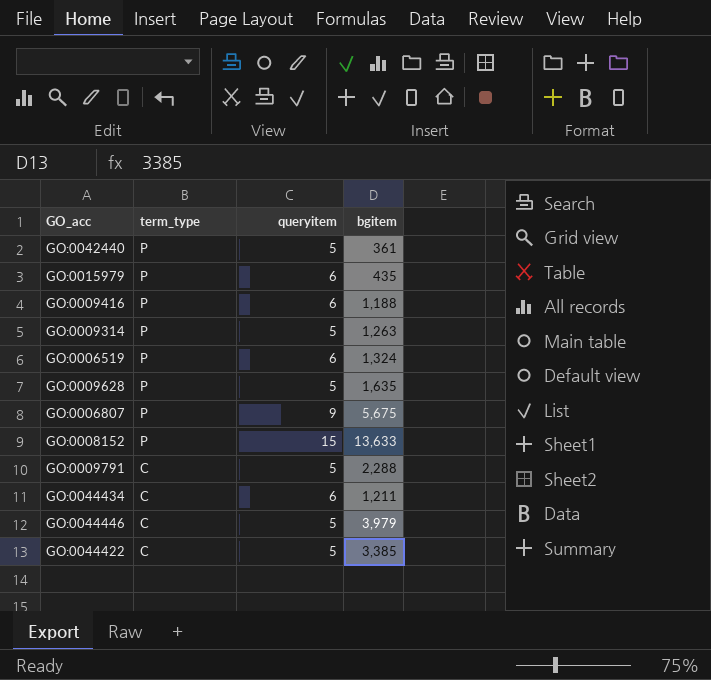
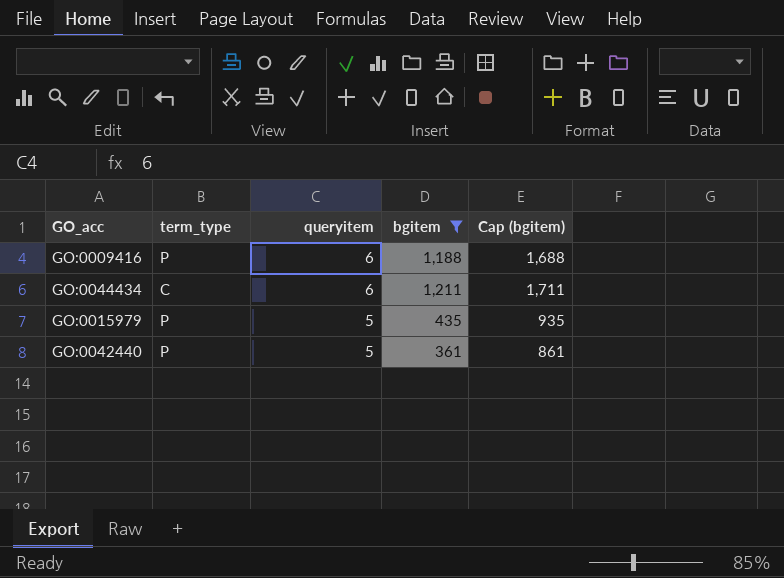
filter: none -> bgitem <= 1,211
row order: term_type descending -> queryitem descending
column Cap (bgitem) | formula: none -> [bgitem] + 500
GO:0015979 | queryitem: 6 -> 5

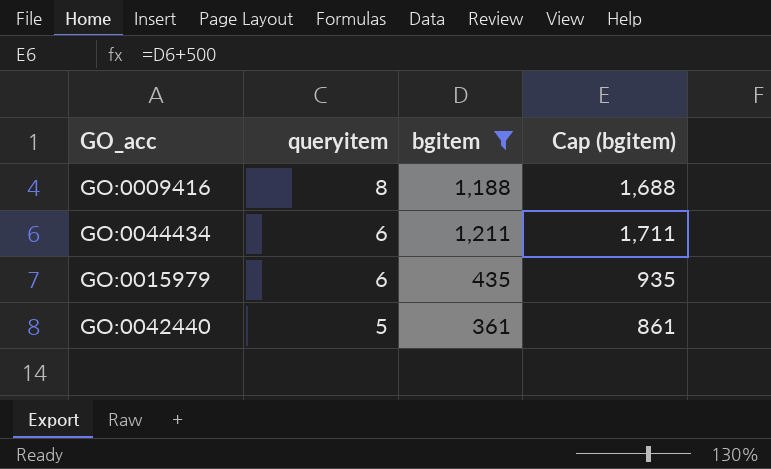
column term_type | position: 2 -> none
GO:0009416 | queryitem: 6 -> 8
GO:0015979 | queryitem: 5 -> 6

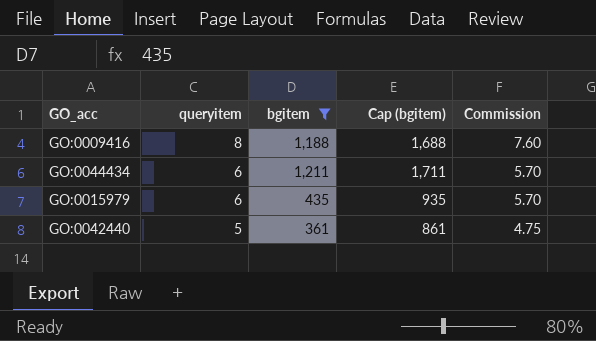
column Commission | formula: none -> [queryitem] * 0.95

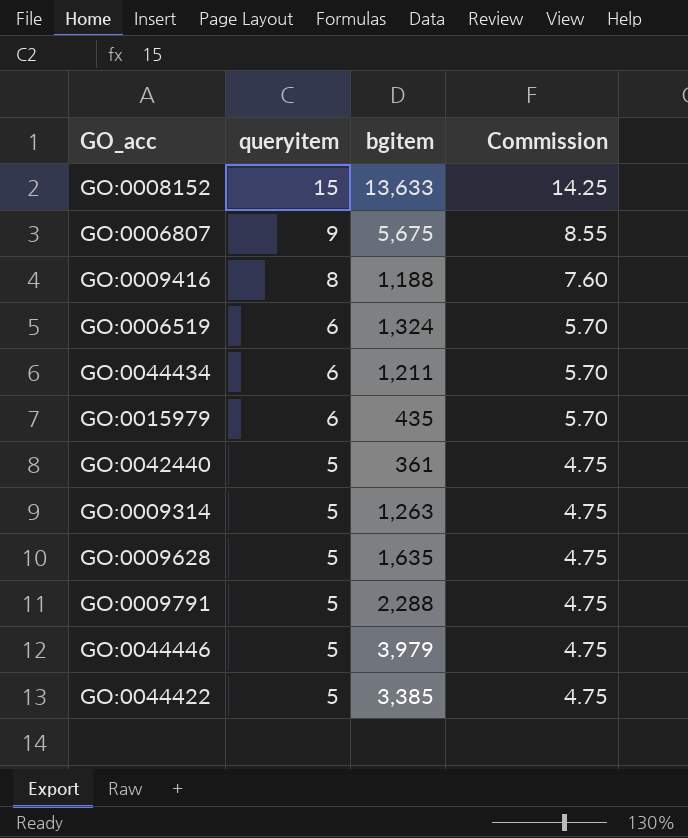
filter: bgitem <= 1,211 -> none
column Cap (bgitem) | formula: [bgitem] + 500 -> none

